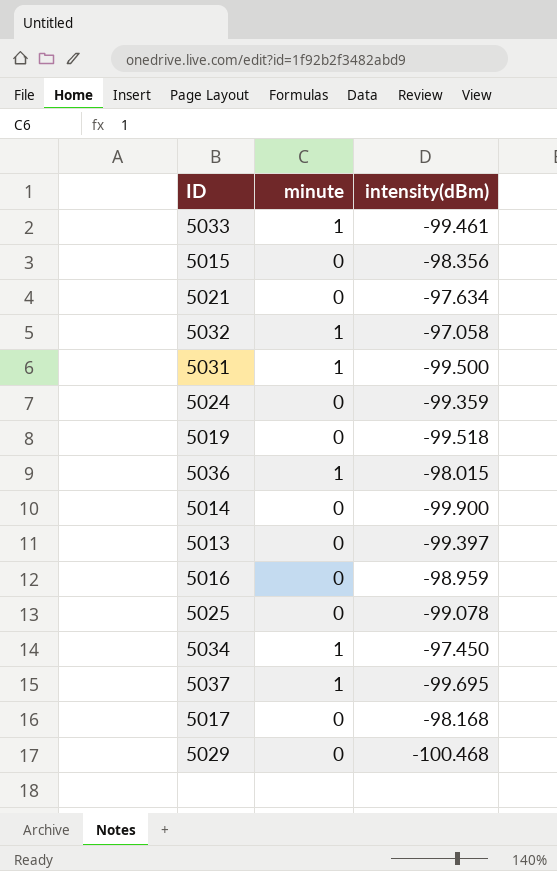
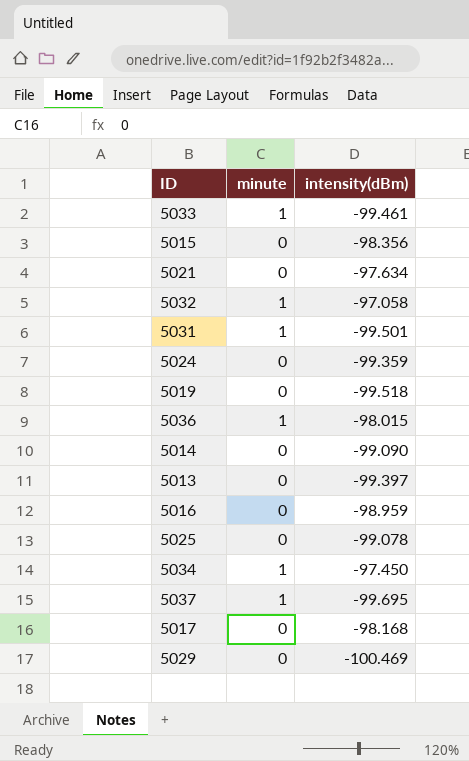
5031 | intensity(dBm): -99.500 -> -99.501
5014 | intensity(dBm): -99.900 -> -99.090
5029 | intensity(dBm): -100.468 -> -100.469

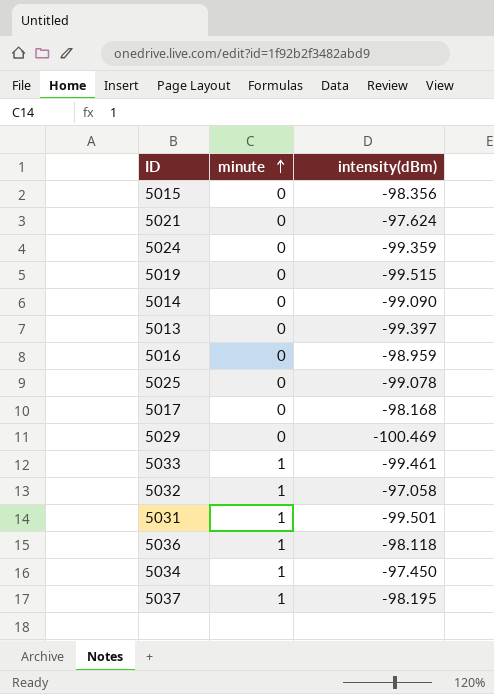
row order: none -> minute ascending
5021 | intensity(dBm): -97.634 -> -97.624
5019 | intensity(dBm): -99.518 -> -99.515
5036 | intensity(dBm): -98.015 -> -98.118
5037 | intensity(dBm): -99.695 -> -98.195

